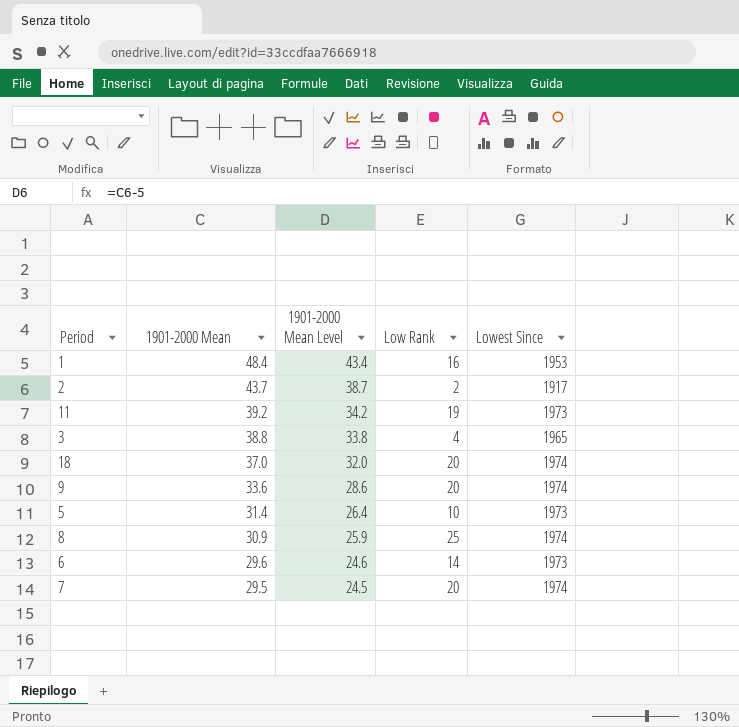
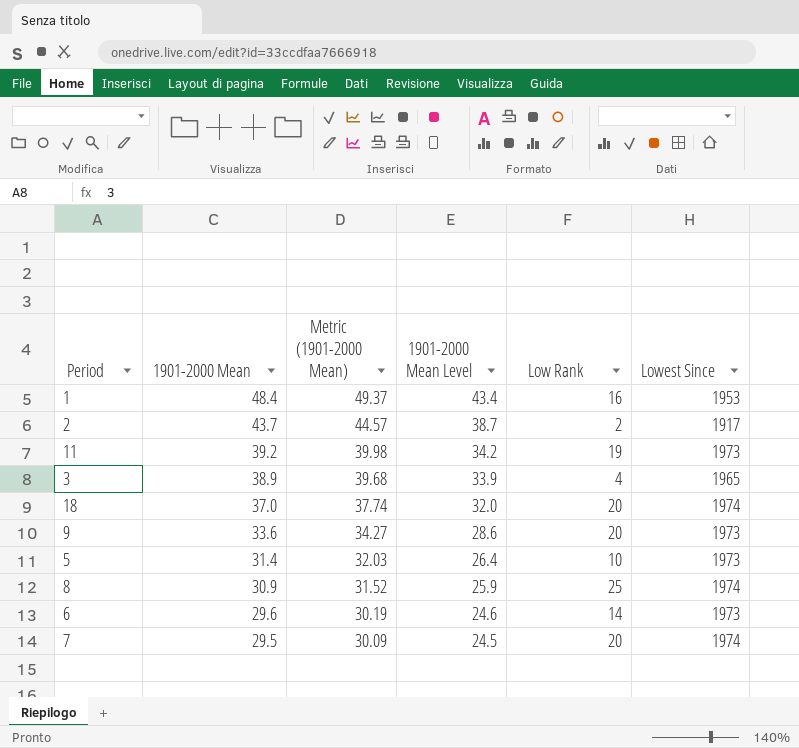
column Metric (1901-2000 Mean) | formula: none -> [1901-2000 Mean] * 1.02
3 | 1901-2000 Mean: 38.8 -> 38.9
3 | 1901-2000 Mean Level: 33.8 -> 33.9
9 | Lowest Since: 1974 -> 1973

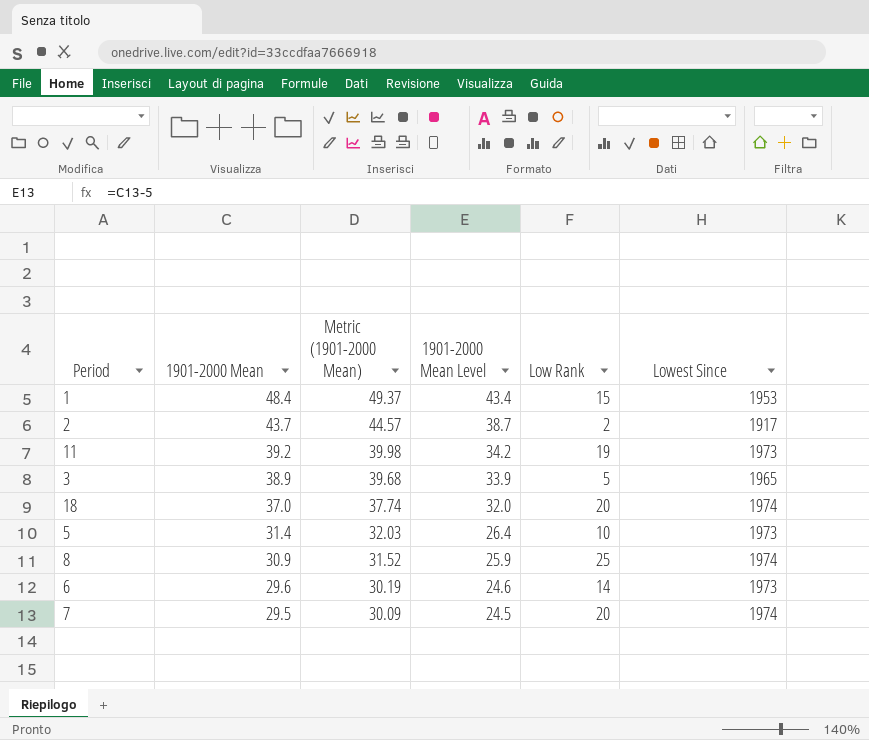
row 9: 33.6 | 34.27 | 28.6 | 20 | 1973 -> none
1 | Low Rank: 16 -> 15
3 | Low Rank: 4 -> 5

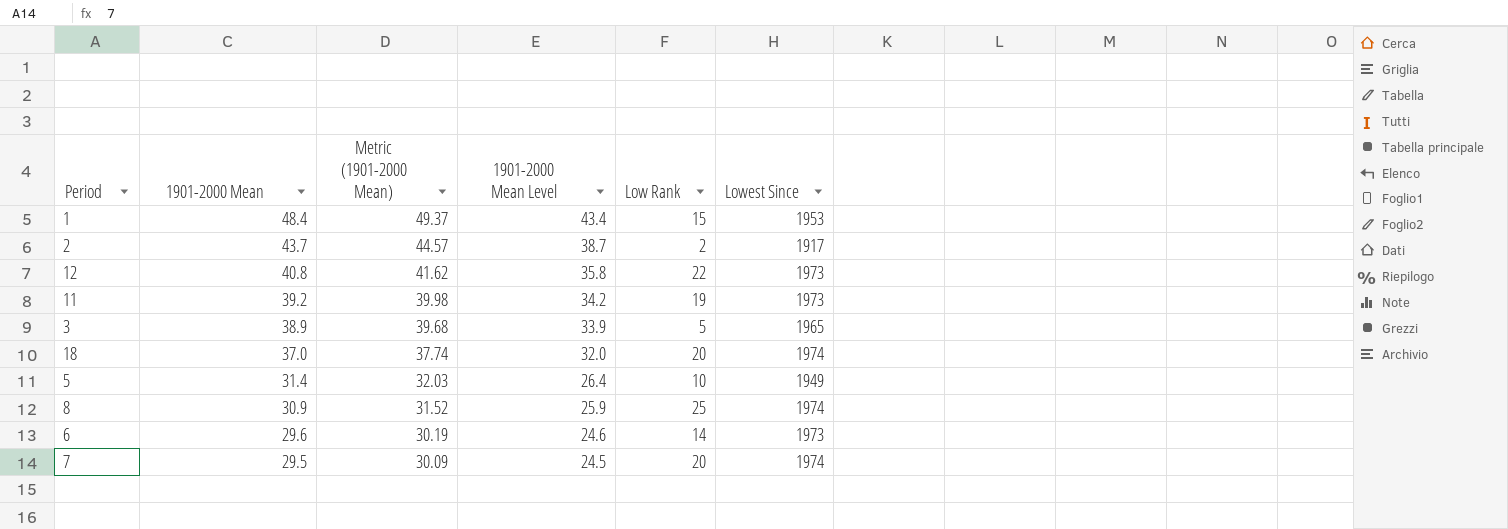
row 12: none -> 40.8 | 41.62 | 35.8 | 22 | 1973
5 | Lowest Since: 1973 -> 1949

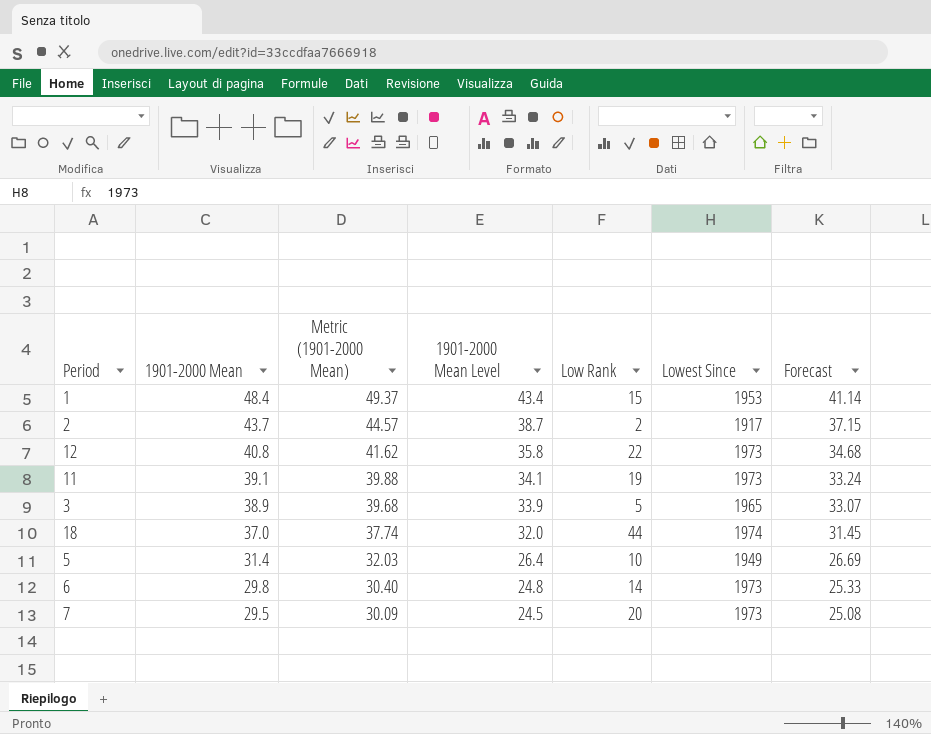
column Forecast | formula: none -> [1901-2000 Mean] * 0.85
row 8: 30.9 | 31.52 | 25.9 | 25 | 1974 -> none
11 | 1901-2000 Mean: 39.2 -> 39.1
11 | Metric (1901-2000 Mean): 39.98 -> 39.88
11 | 1901-2000 Mean Level: 34.2 -> 34.1
18 | Low Rank: 20 -> 44
6 | 1901-2000 Mean: 29.6 -> 29.8
6 | Metric (1901-2000 Mean): 30.19 -> 30.40
6 | 1901-2000 Mean Level: 24.6 -> 24.8
7 | Lowest Since: 1974 -> 1973

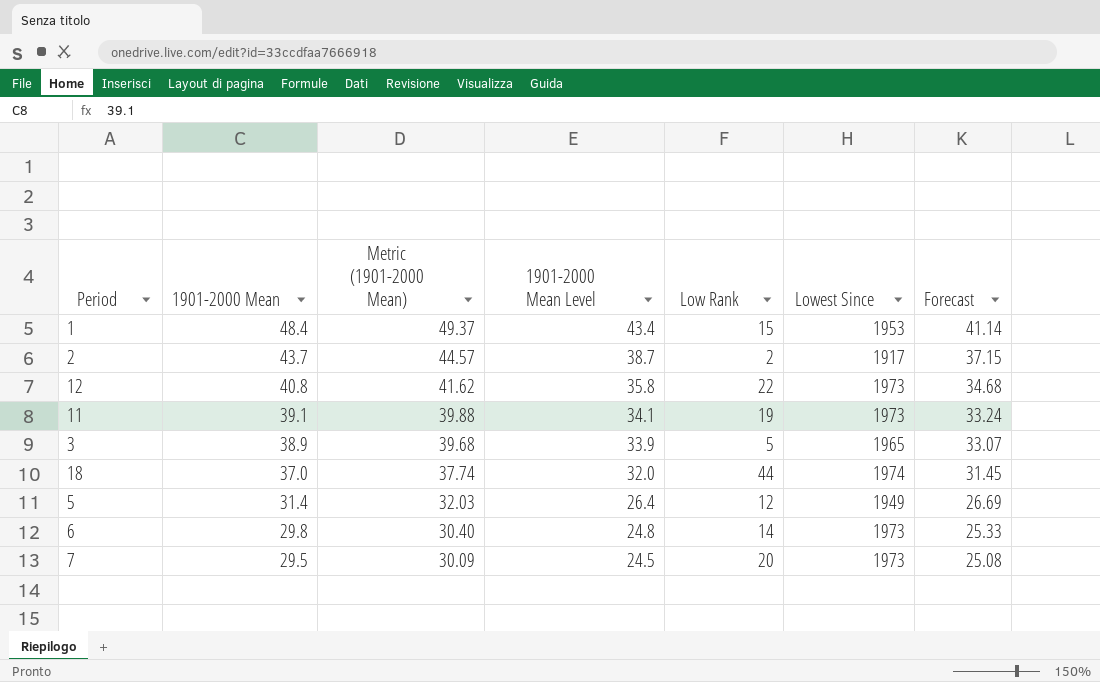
5 | Low Rank: 10 -> 12

